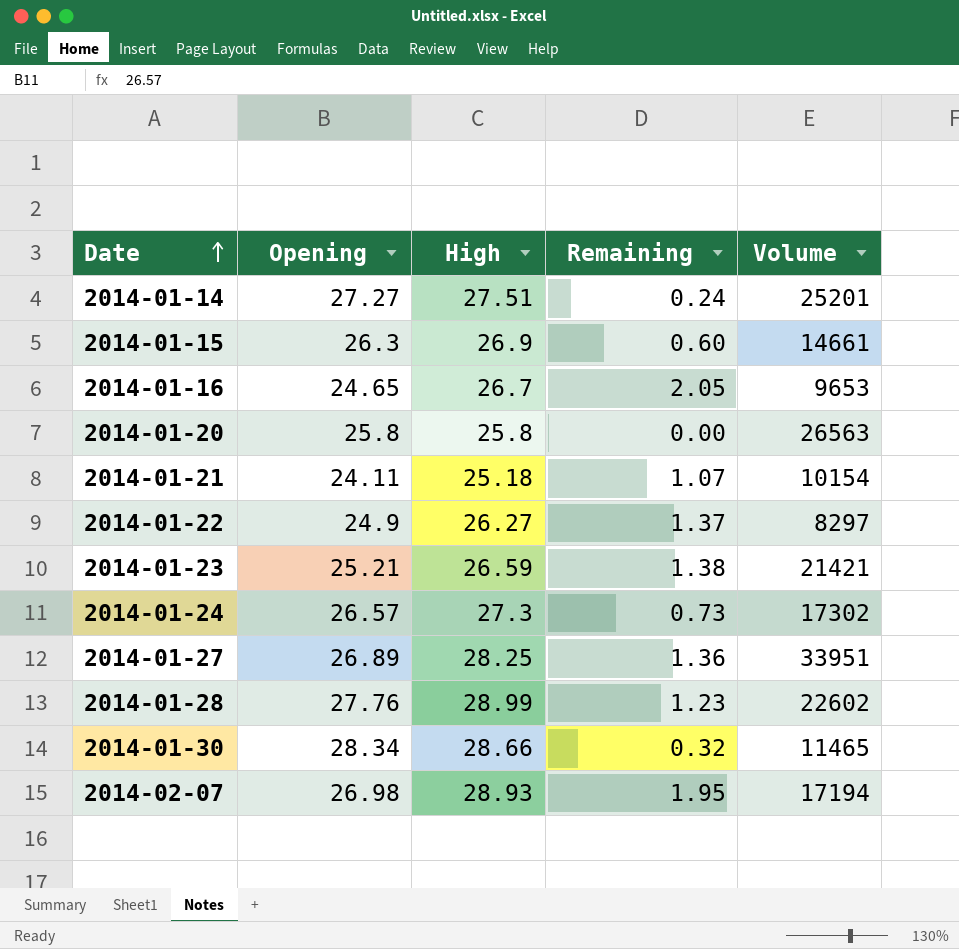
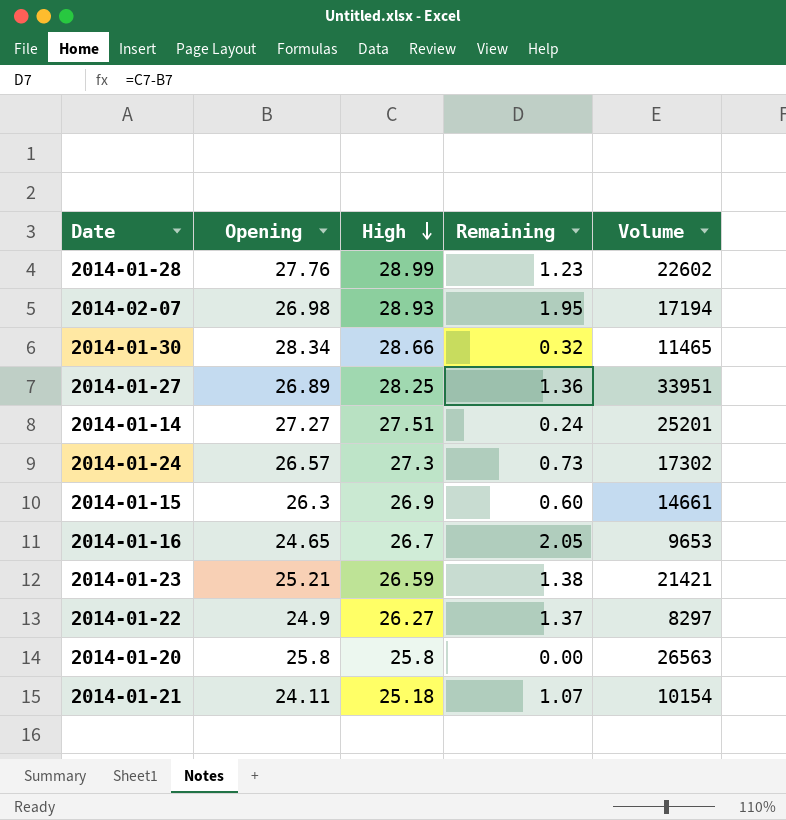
row order: Date ascending -> High descending

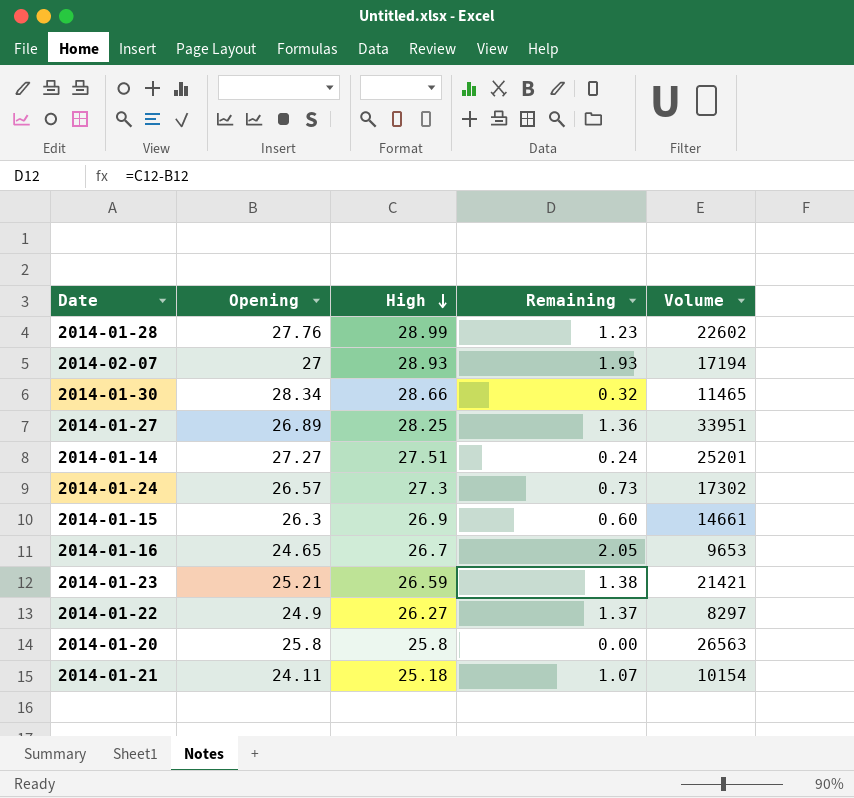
2014-02-07 | Opening: 26.98 -> 27
2014-02-07 | Remaining: 1.95 -> 1.93

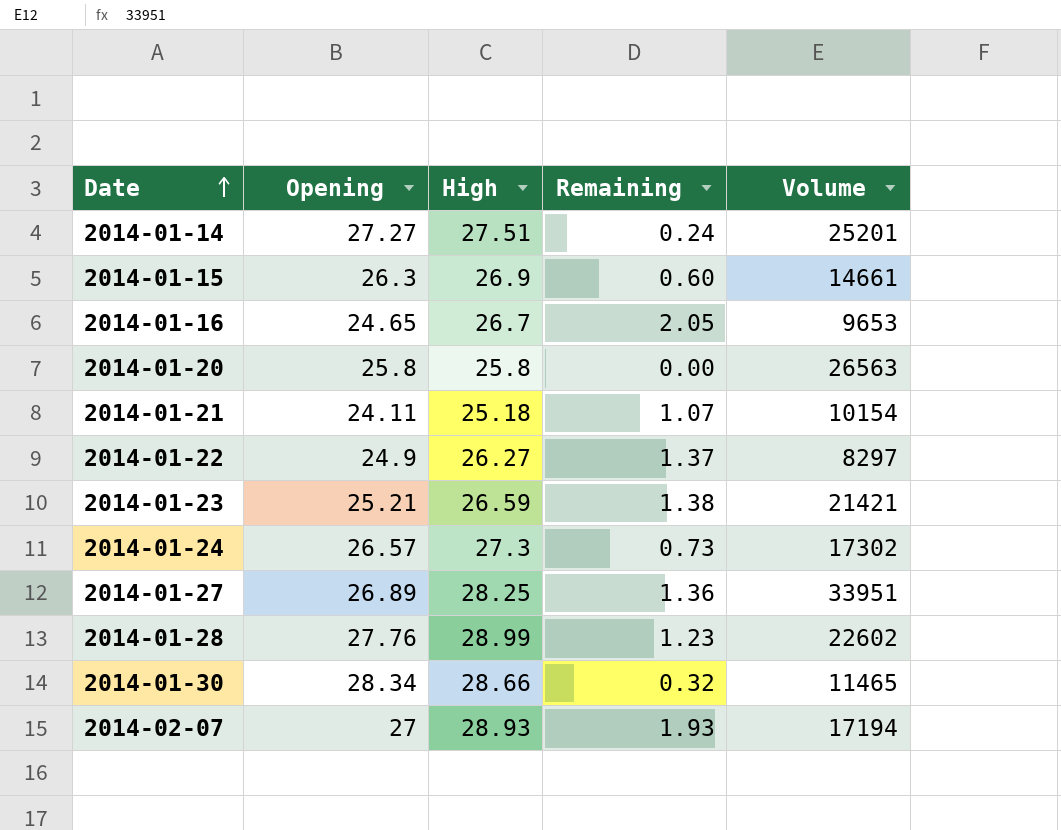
row order: High descending -> Date ascending

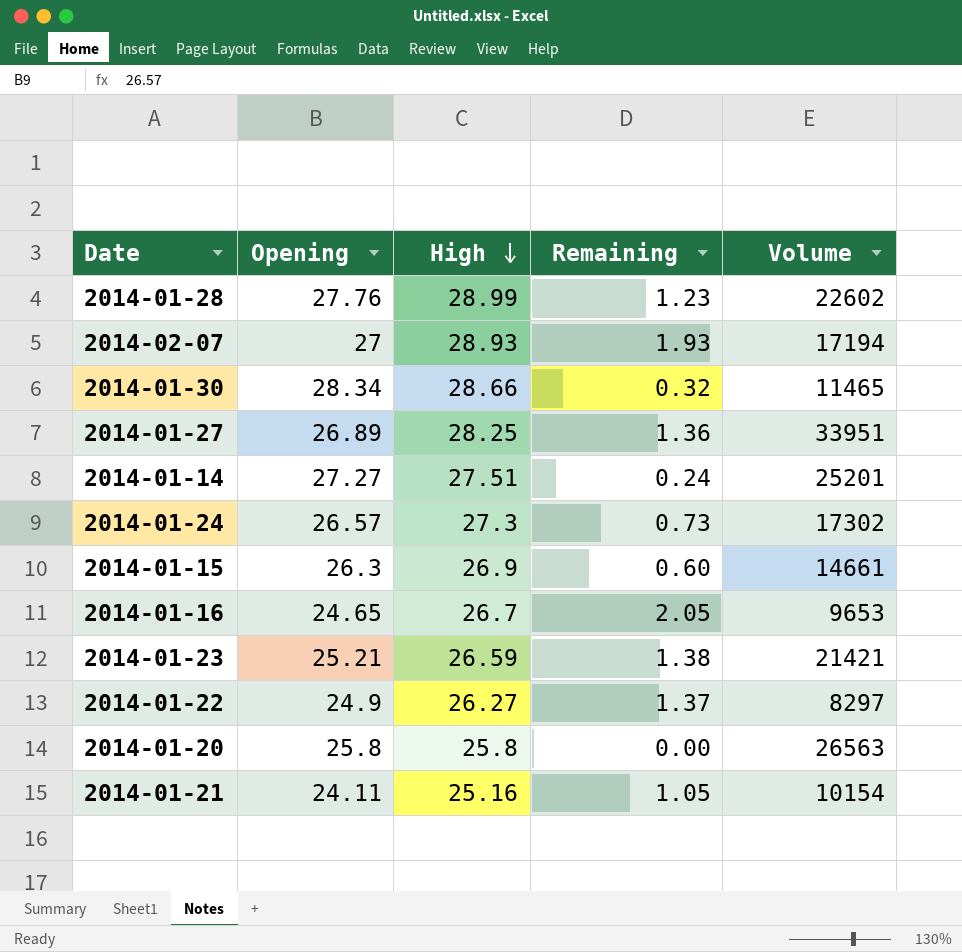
row order: Date ascending -> High descending
2014-01-21 | High: 25.18 -> 25.16
2014-01-21 | Remaining: 1.07 -> 1.05

